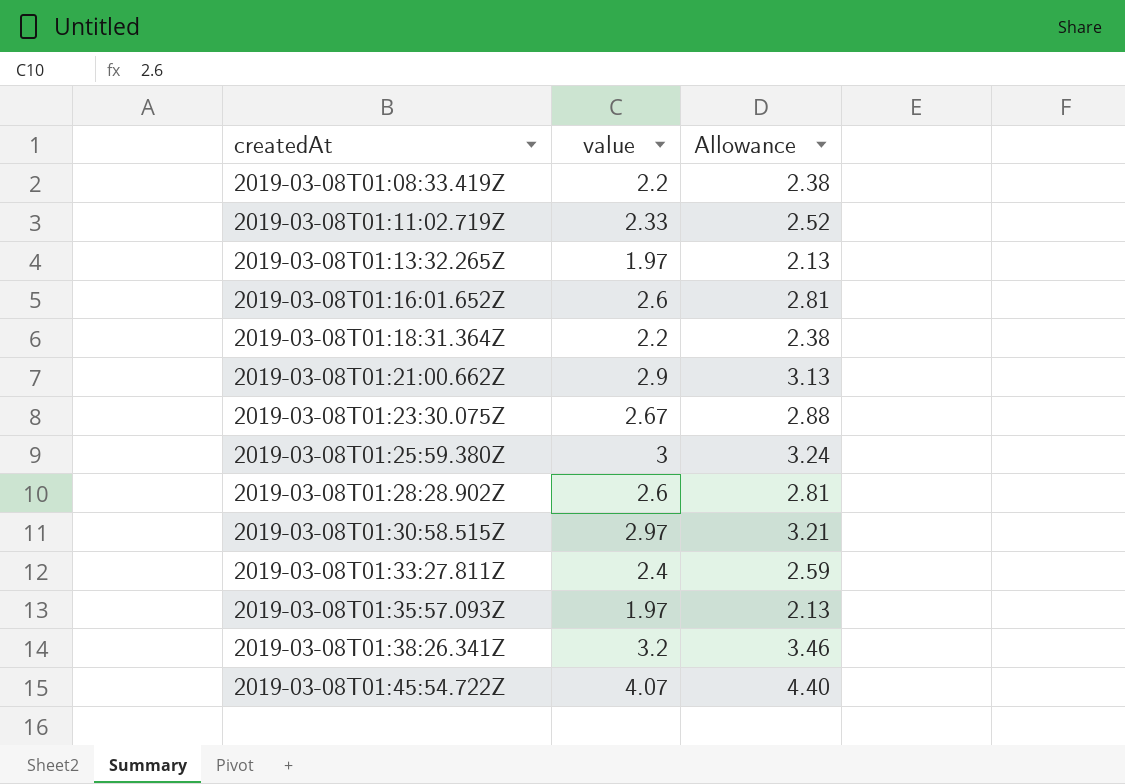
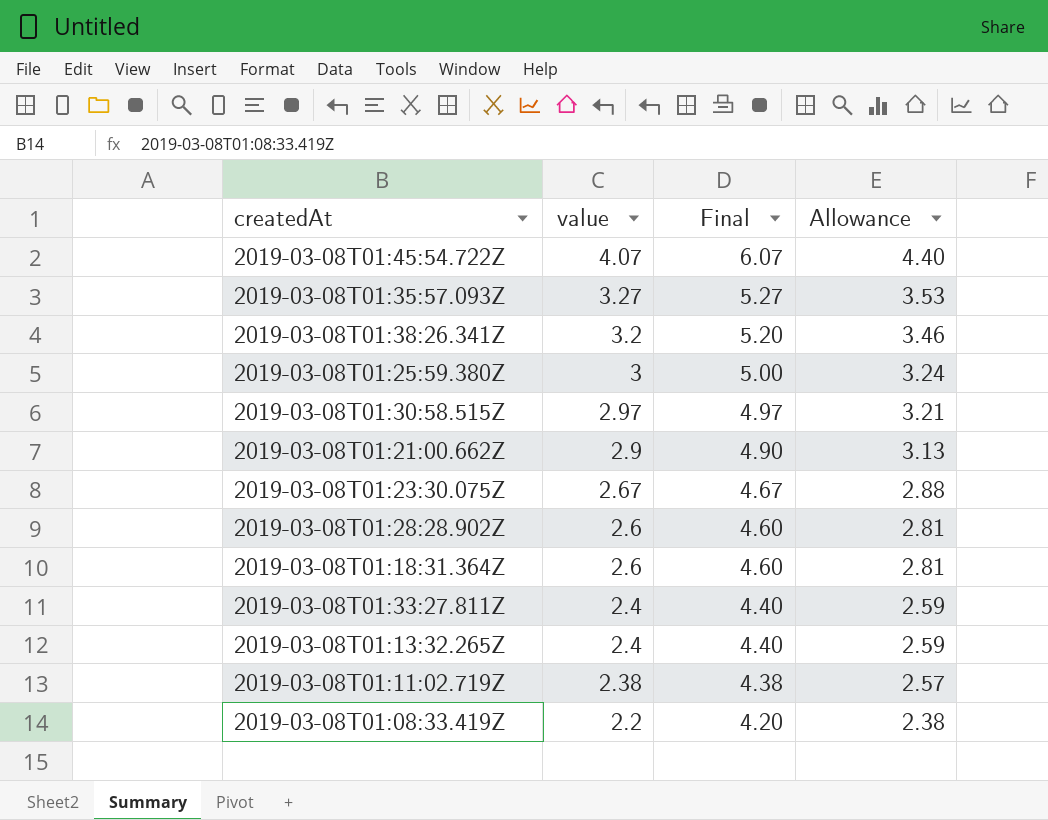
row order: createdAt ascending -> value descending
column Final | formula: none -> [value] + 2
row 2019-03-08T01:16:01.652Z: 2.6 | 2.81 -> none
2019-03-08T01:35:57.093Z | value: 1.97 -> 3.27
2019-03-08T01:35:57.093Z | Allowance: 2.13 -> 3.53
2019-03-08T01:18:31.364Z | value: 2.2 -> 2.6
2019-03-08T01:18:31.364Z | Allowance: 2.38 -> 2.81
2019-03-08T01:13:32.265Z | value: 1.97 -> 2.4
2019-03-08T01:13:32.265Z | Allowance: 2.13 -> 2.59
2019-03-08T01:11:02.719Z | value: 2.33 -> 2.38
2019-03-08T01:11:02.719Z | Allowance: 2.52 -> 2.57

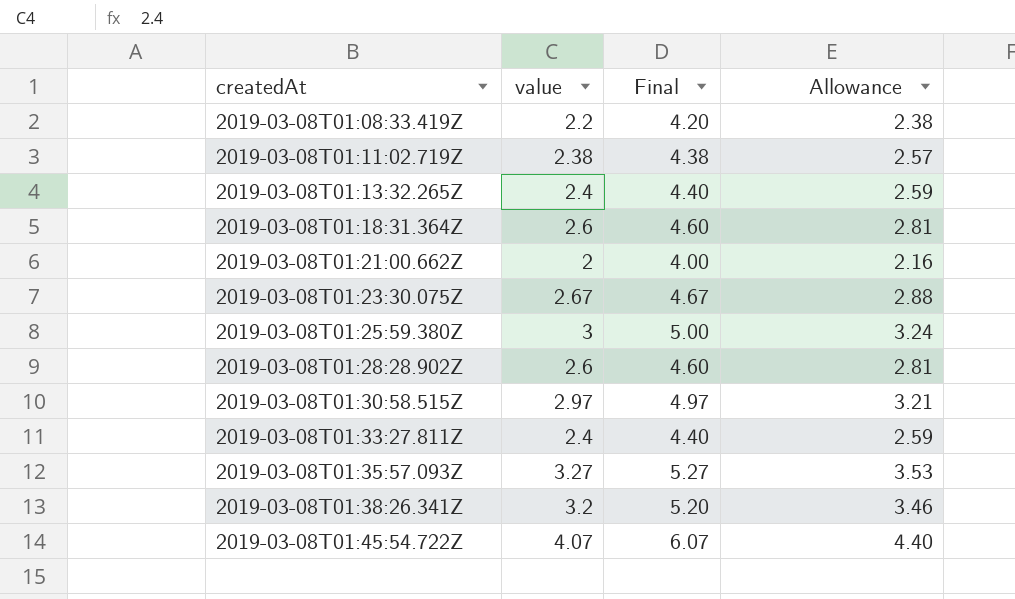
row order: value descending -> createdAt ascending
2019-03-08T01:21:00.662Z | value: 2.9 -> 2
2019-03-08T01:21:00.662Z | Final: 4.90 -> 4.00
2019-03-08T01:21:00.662Z | Allowance: 3.13 -> 2.16

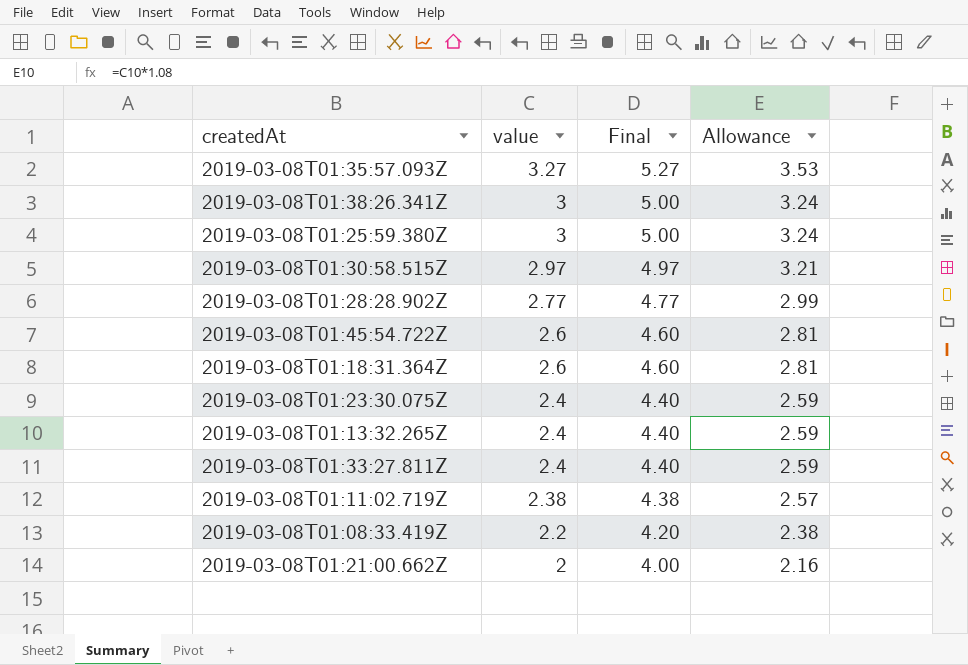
row order: createdAt ascending -> value descending
2019-03-08T01:38:26.341Z | value: 3.2 -> 3
2019-03-08T01:38:26.341Z | Final: 5.20 -> 5.00
2019-03-08T01:38:26.341Z | Allowance: 3.46 -> 3.24
2019-03-08T01:28:28.902Z | value: 2.6 -> 2.77
2019-03-08T01:28:28.902Z | Final: 4.60 -> 4.77
2019-03-08T01:28:28.902Z | Allowance: 2.81 -> 2.99
2019-03-08T01:45:54.722Z | value: 4.07 -> 2.6
2019-03-08T01:45:54.722Z | Final: 6.07 -> 4.60
2019-03-08T01:45:54.722Z | Allowance: 4.40 -> 2.81
2019-03-08T01:23:30.075Z | value: 2.67 -> 2.4
2019-03-08T01:23:30.075Z | Final: 4.67 -> 4.40
2019-03-08T01:23:30.075Z | Allowance: 2.88 -> 2.59

